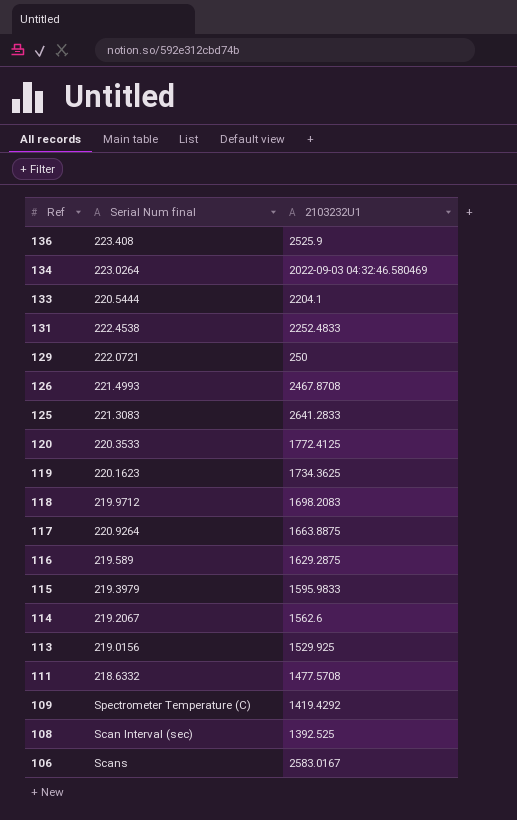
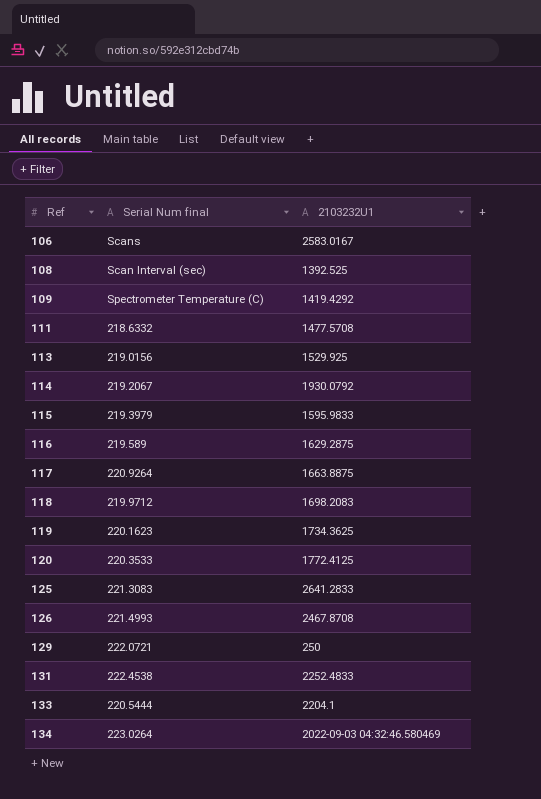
row order: Ref descending -> Ref ascending
row 136: 223.408 | 2525.9 -> none
114 | 2103232U1: 1562.6 -> 1930.0792

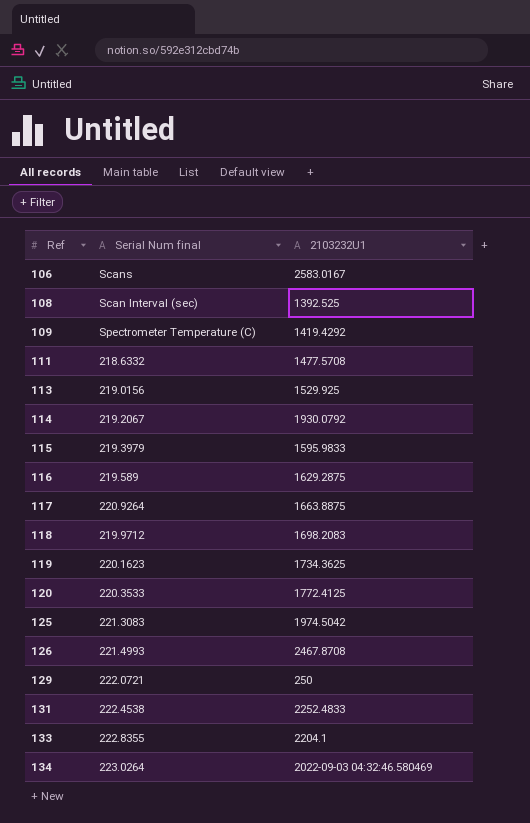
125 | 2103232U1: 2641.2833 -> 1974.5042
133 | Serial Num final: 220.5444 -> 222.8355

